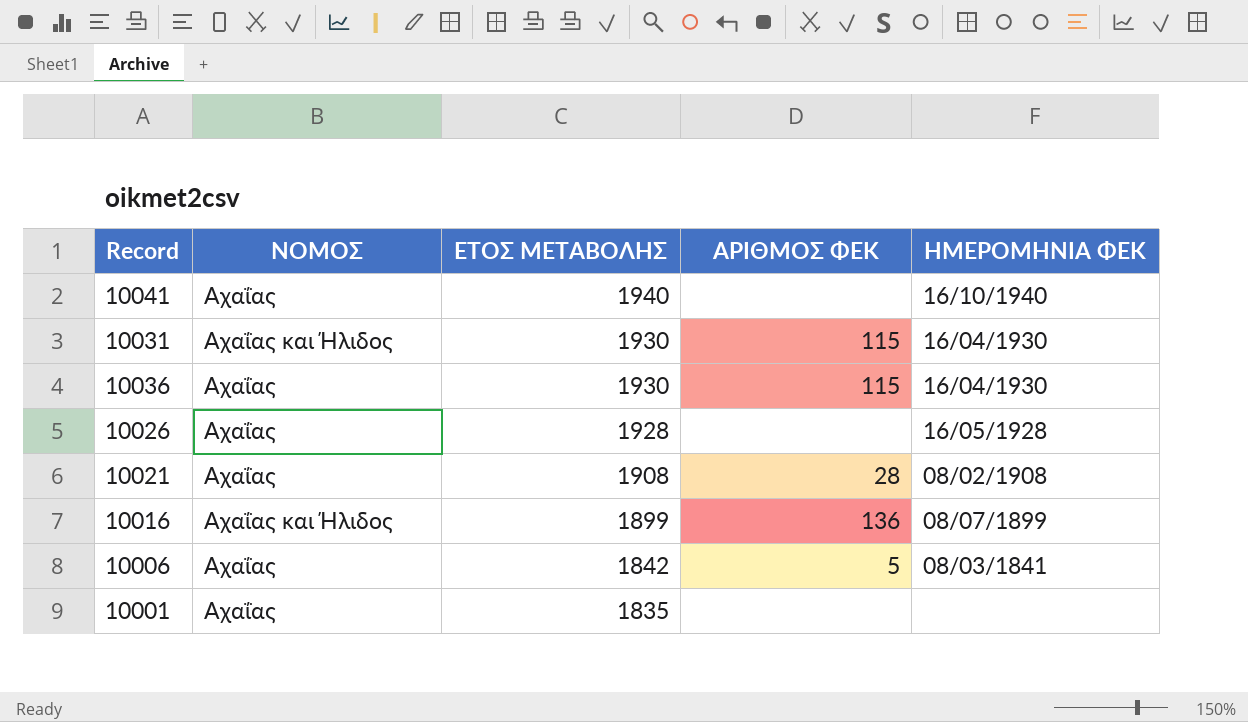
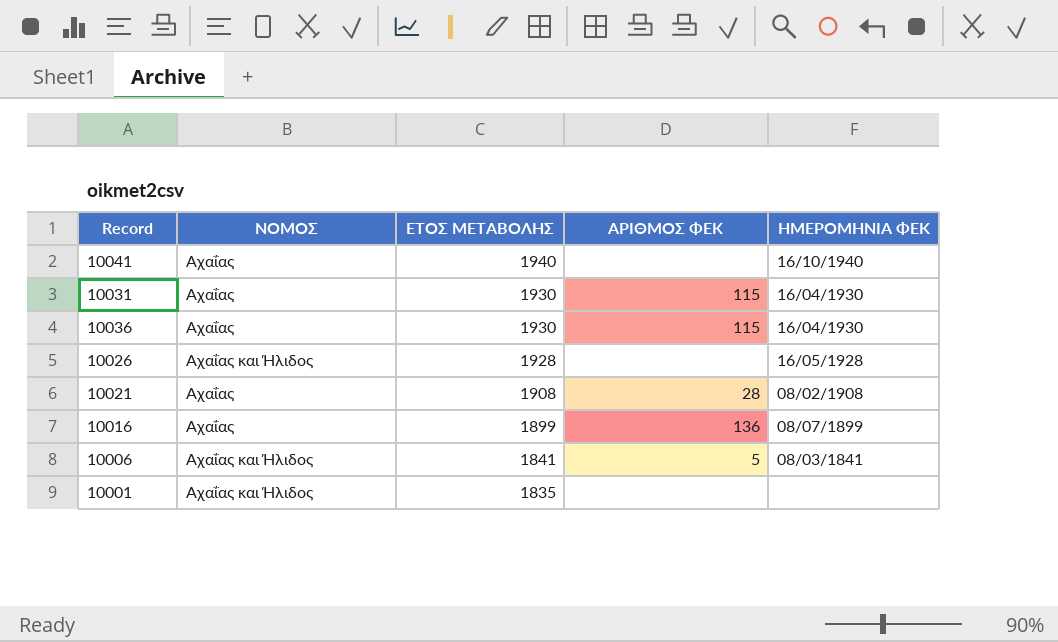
10031 | ΝΟΜΟΣ: Αχαΐας και Ήλιδος -> Αχαΐας
10026 | ΝΟΜΟΣ: Αχαΐας -> Αχαΐας και Ήλιδος
10016 | ΝΟΜΟΣ: Αχαΐας και Ήλιδος -> Αχαΐας
10006 | ΝΟΜΟΣ: Αχαΐας -> Αχαΐας και Ήλιδος
10006 | ΕΤΟΣ ΜΕΤΑΒΟΛΗΣ: 1842 -> 1841
10001 | ΝΟΜΟΣ: Αχαΐας -> Αχαΐας και Ήλιδος

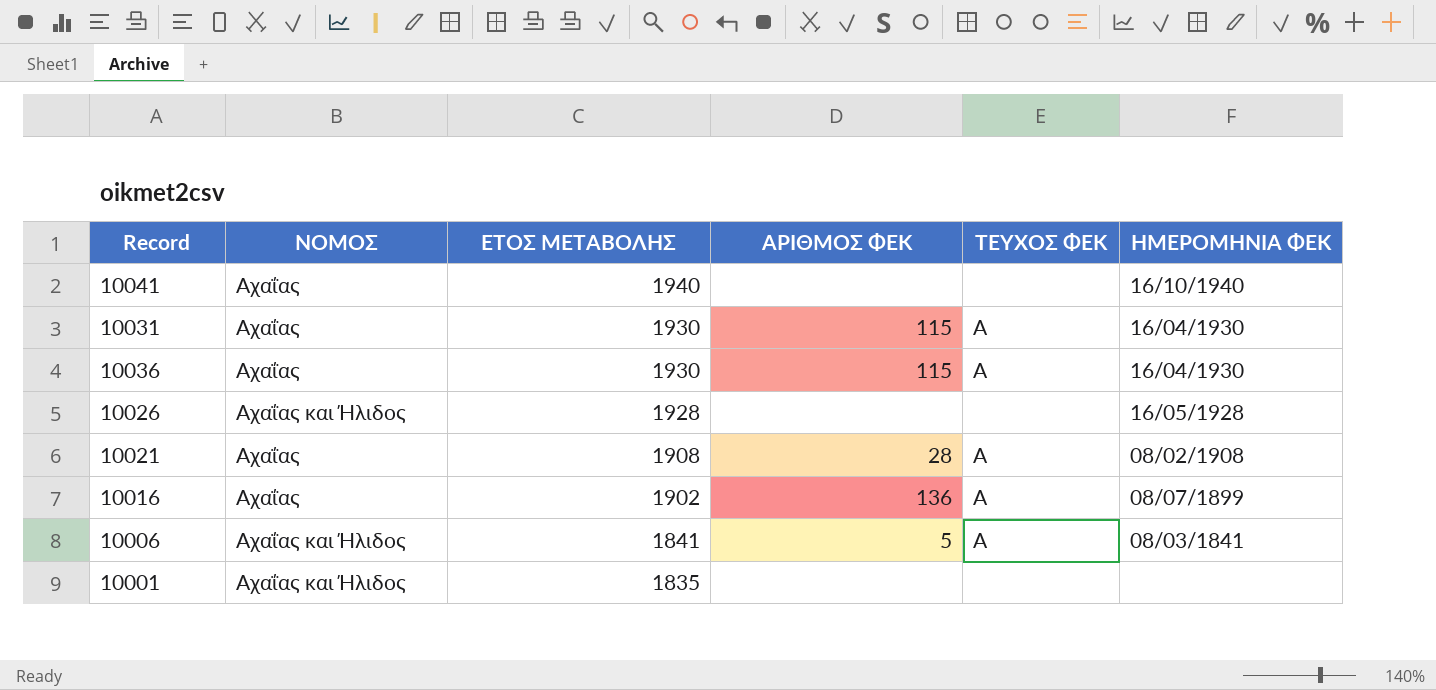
column ΤΕΥΧΟΣ ΦΕΚ | position: none -> 5
10016 | ΕΤΟΣ ΜΕΤΑΒΟΛΗΣ: 1899 -> 1902

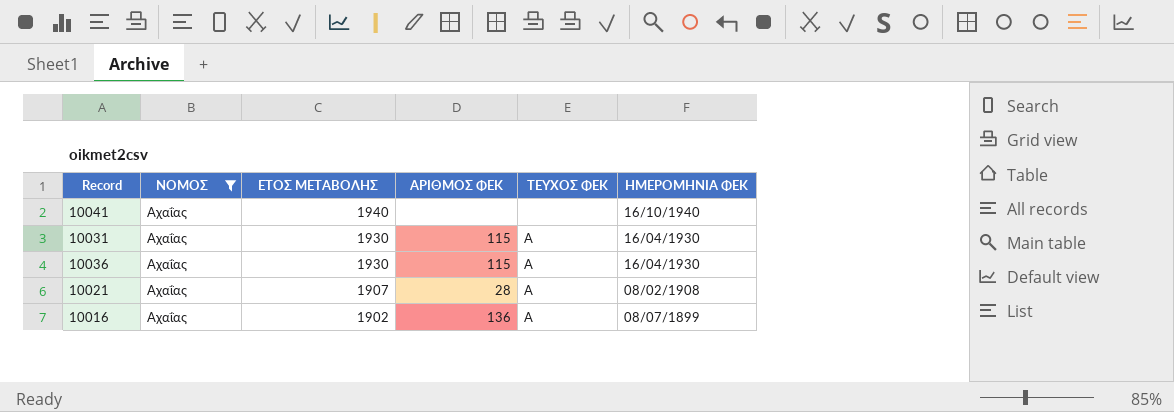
filter: none -> ΝΟΜΟΣ = Αχαΐας
10021 | ΕΤΟΣ ΜΕΤΑΒΟΛΗΣ: 1908 -> 1907

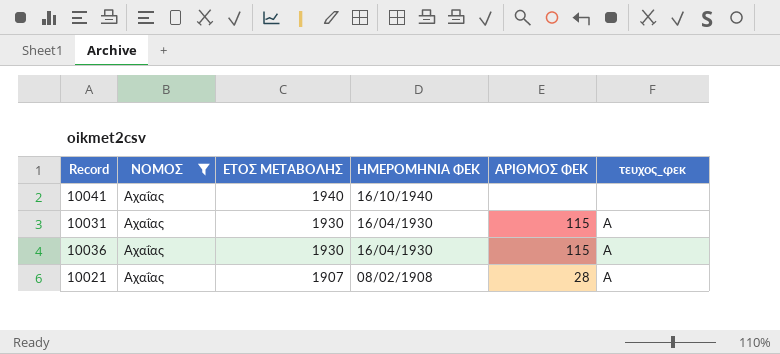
column ΗΜΕΡΟΜΗΝΙΑ ΦΕΚ | position: 6 -> 4
column name: ΤΕΥΧΟΣ ΦΕΚ -> τευχος_φεκ
row 10016: Αχαΐας | 1902 | 136 | Α | 08/07/1899 -> none

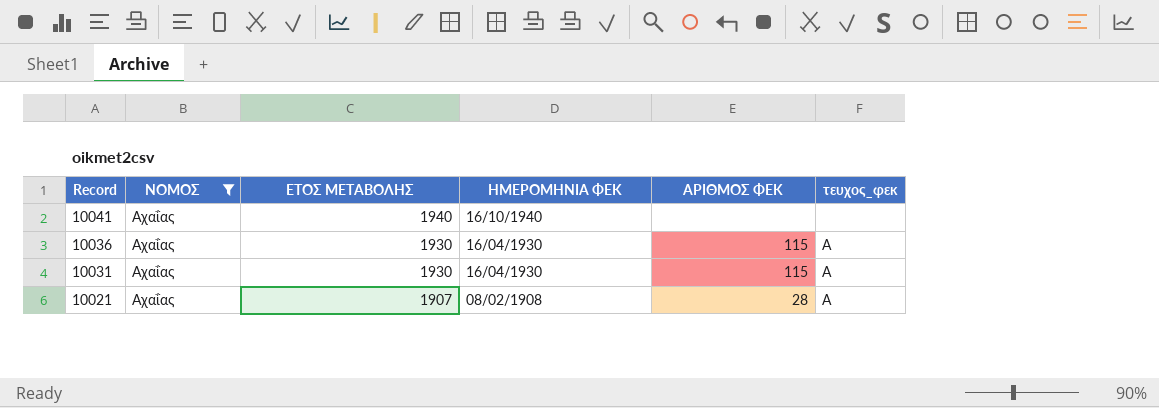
row order: ΕΤΟΣ ΜΕΤΑΒΟΛΗΣ descending -> Record descending

